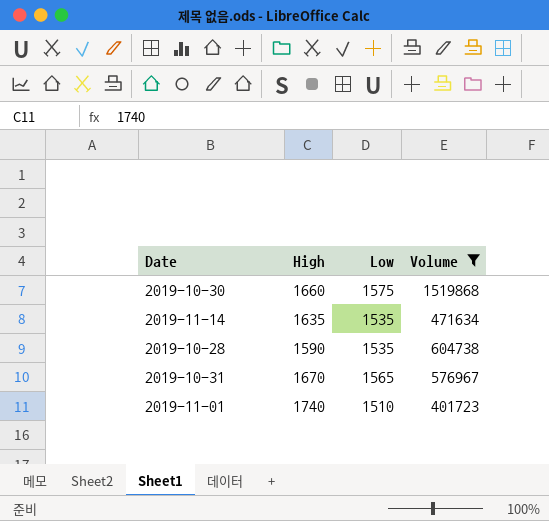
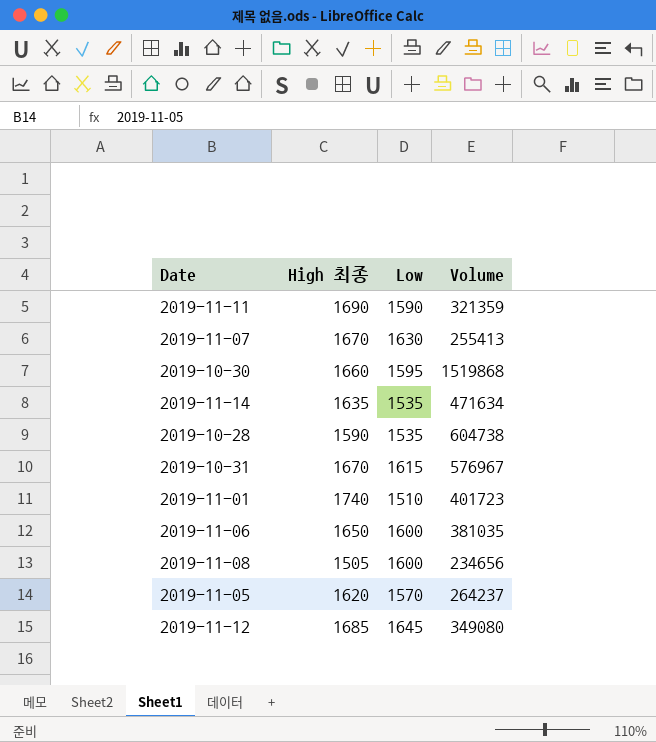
filter: Volume >= 401723 -> none
column name: High -> High 최종
2019-10-30 | Low: 1575 -> 1595
2019-10-31 | Low: 1565 -> 1615

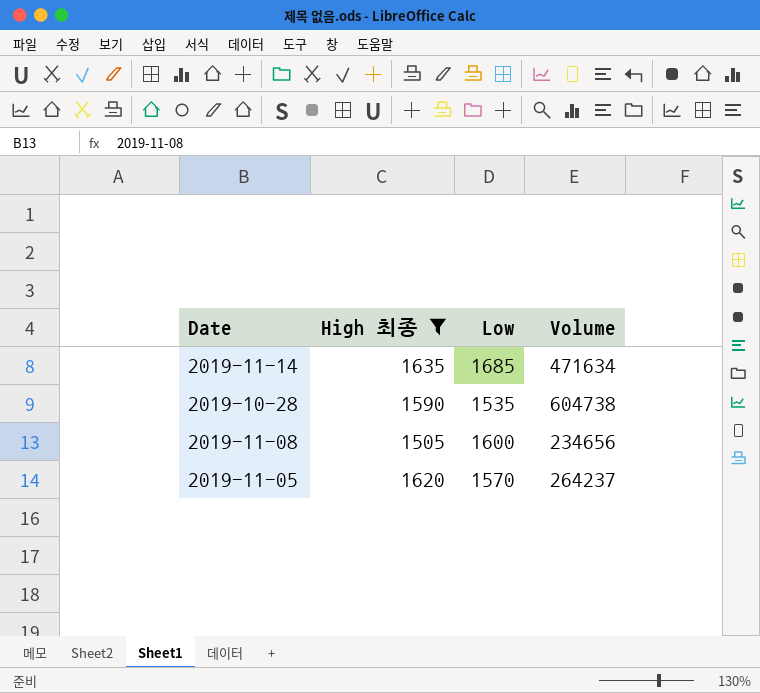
filter: none -> High 최종 <= 1635
2019-11-14 | Low: 1535 -> 1685

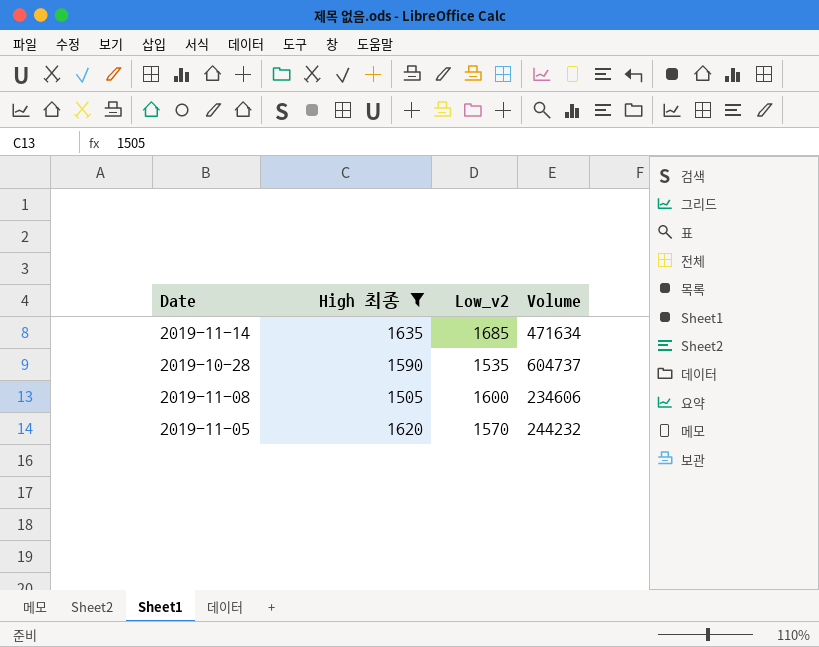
column name: Low -> Low_v2
2019-10-28 | Volume: 604738 -> 604737
2019-11-08 | Volume: 234656 -> 234606
2019-11-05 | Volume: 264237 -> 244232

